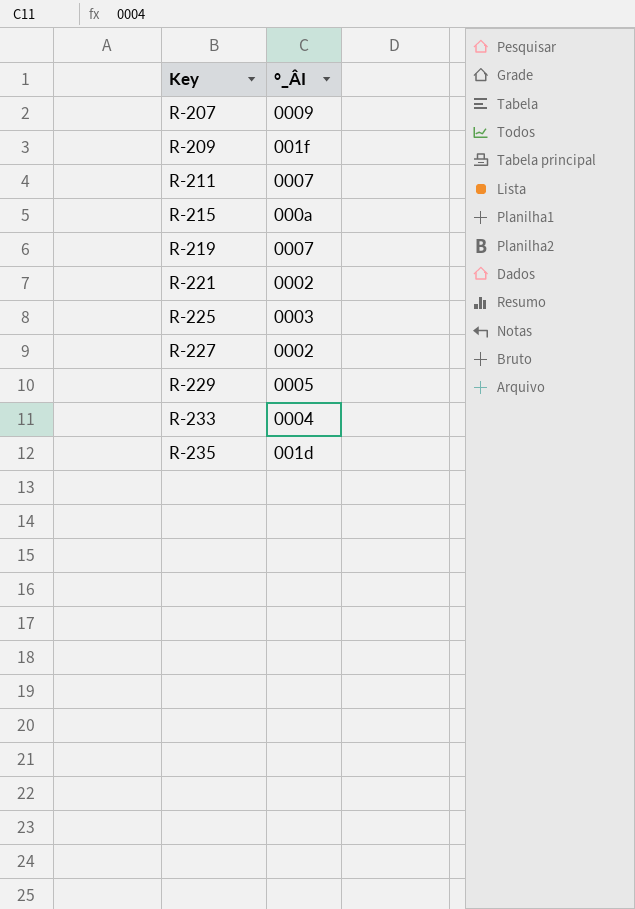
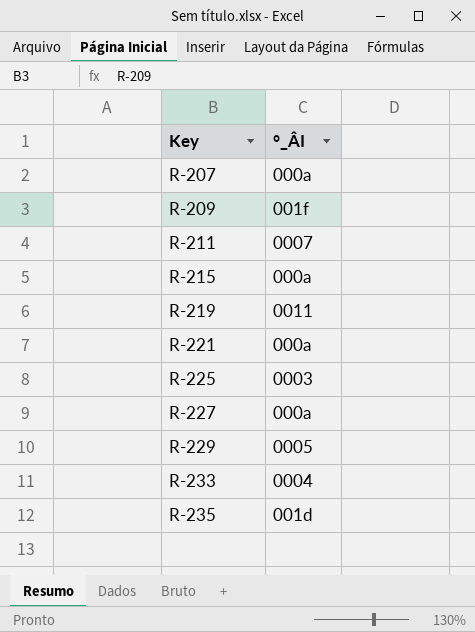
R-207 | °_ÂI: 0009 -> 000a
R-219 | °_ÂI: 0007 -> 0011
R-221 | °_ÂI: 0002 -> 000a
R-227 | °_ÂI: 0002 -> 000a

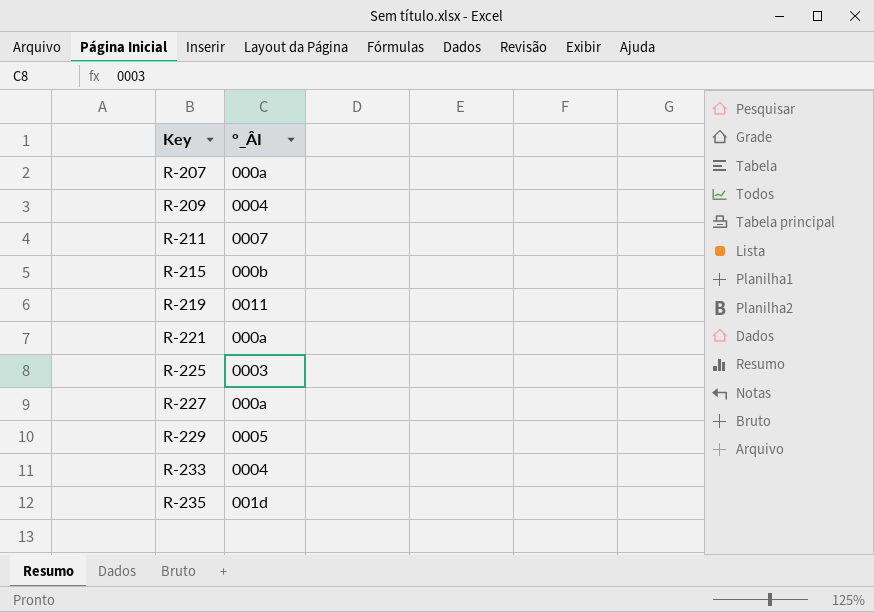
R-209 | °_ÂI: 001f -> 0004
R-215 | °_ÂI: 000a -> 000b

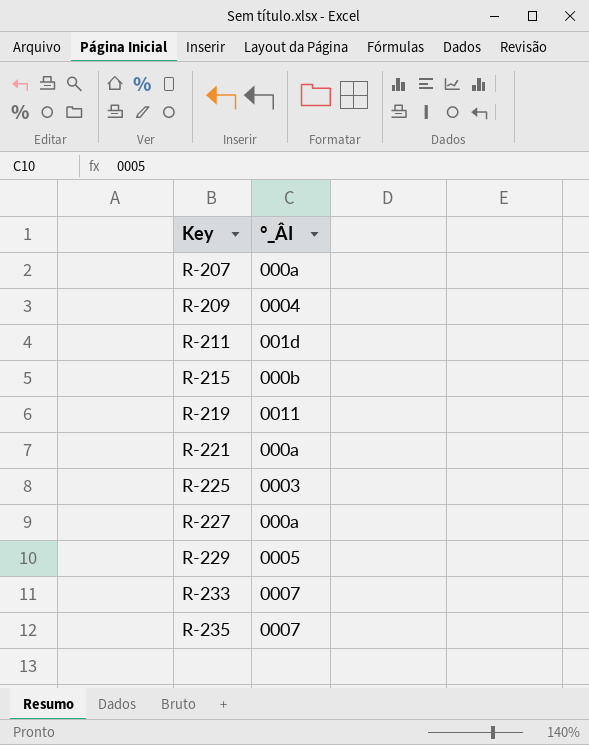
R-211 | °_ÂI: 0007 -> 001d
R-233 | °_ÂI: 0004 -> 0007
R-235 | °_ÂI: 001d -> 0007

